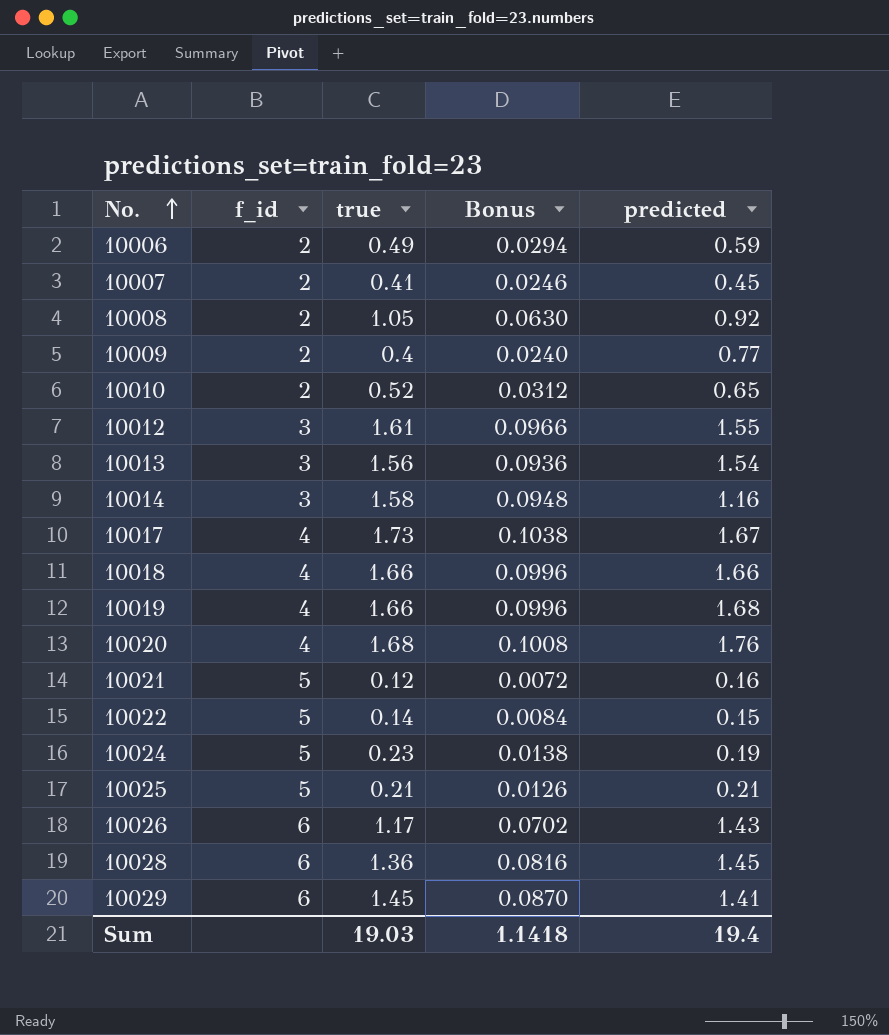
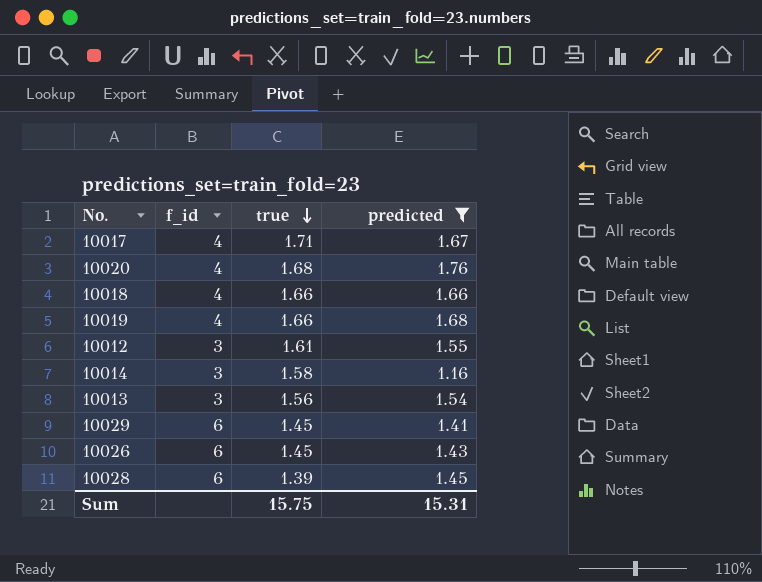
filter: none -> predicted >= 1.16
row order: No. ascending -> true descending
column Bonus | formula: [true] * 0.06 -> none
10017 | true: 1.73 -> 1.71
10026 | true: 1.17 -> 1.45
10028 | true: 1.36 -> 1.39
Sum | true: 19.03 -> 15.75
Sum | predicted: 19.4 -> 15.31

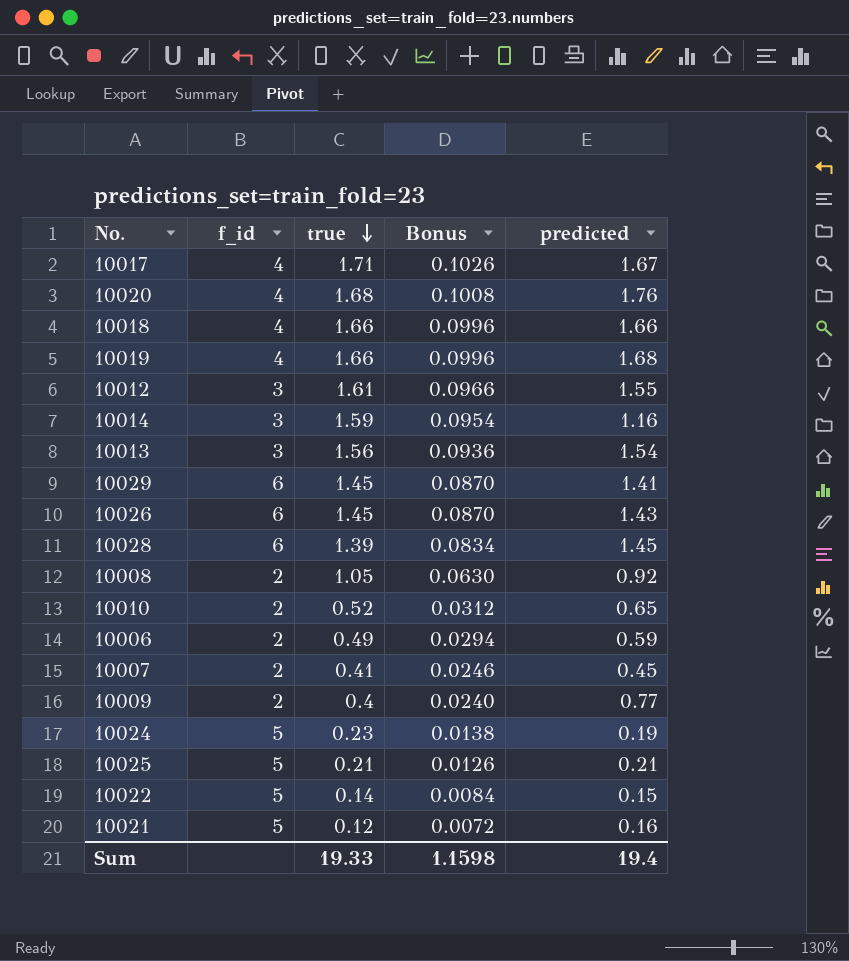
filter: predicted >= 1.16 -> none
column Bonus | formula: none -> [true] * 0.06
10014 | true: 1.58 -> 1.59
Sum | true: 15.75 -> 19.33
Sum | predicted: 15.31 -> 19.4

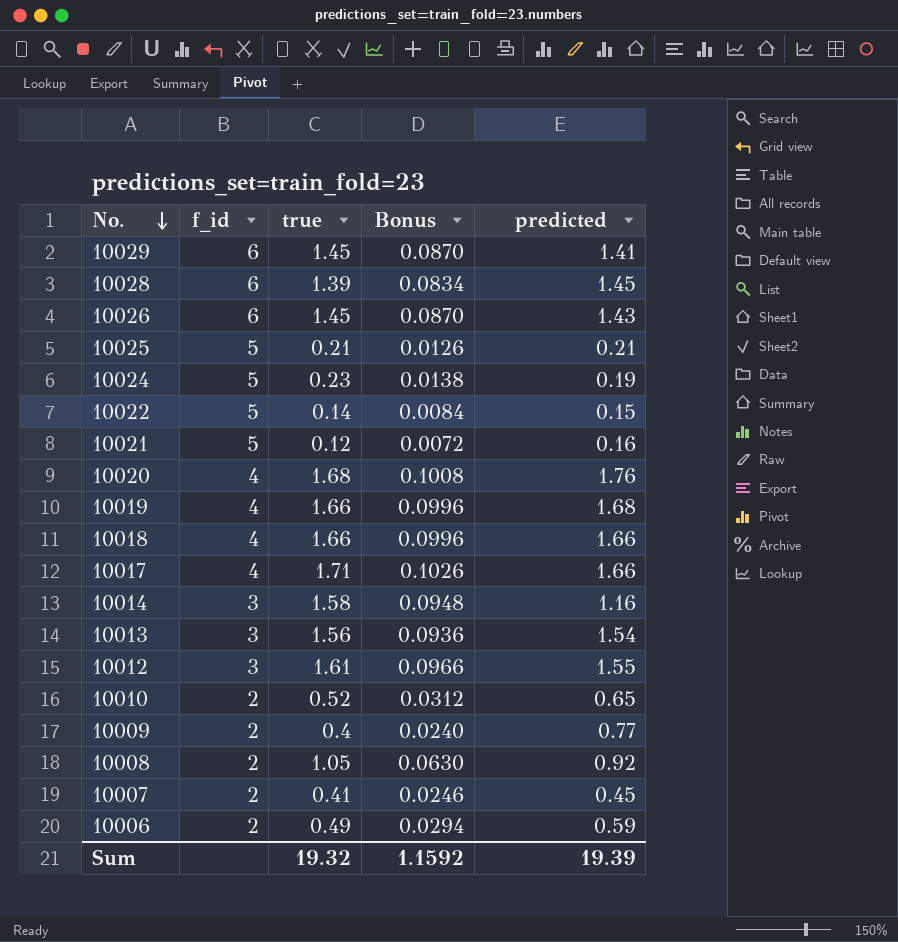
row order: true descending -> No. descending
10017 | predicted: 1.67 -> 1.66
10014 | true: 1.59 -> 1.58
10014 | Bonus: 0.0954 -> 0.0948
Sum | true: 19.33 -> 19.32
Sum | Bonus: 1.1598 -> 1.1592
Sum | predicted: 19.4 -> 19.39

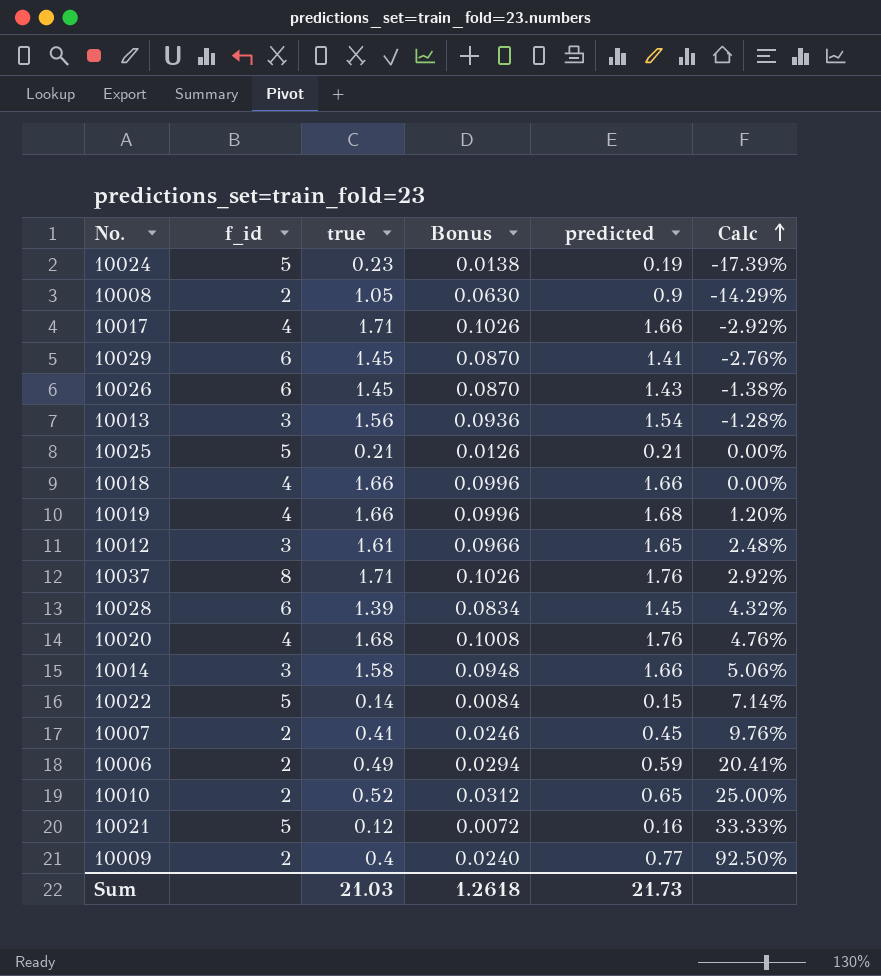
row order: No. descending -> Calc ascending
column Calc | formula: none -> ([predicted] - [true]) / [true]
10008 | predicted: 0.92 -> 0.9
10012 | predicted: 1.55 -> 1.65
row 10037: none -> 8 | 1.71 | 0.1026 | 1.76 | 2.92%
10014 | predicted: 1.16 -> 1.66
Sum | true: 19.32 -> 21.03
Sum | Bonus: 1.1592 -> 1.2618
Sum | predicted: 19.39 -> 21.73

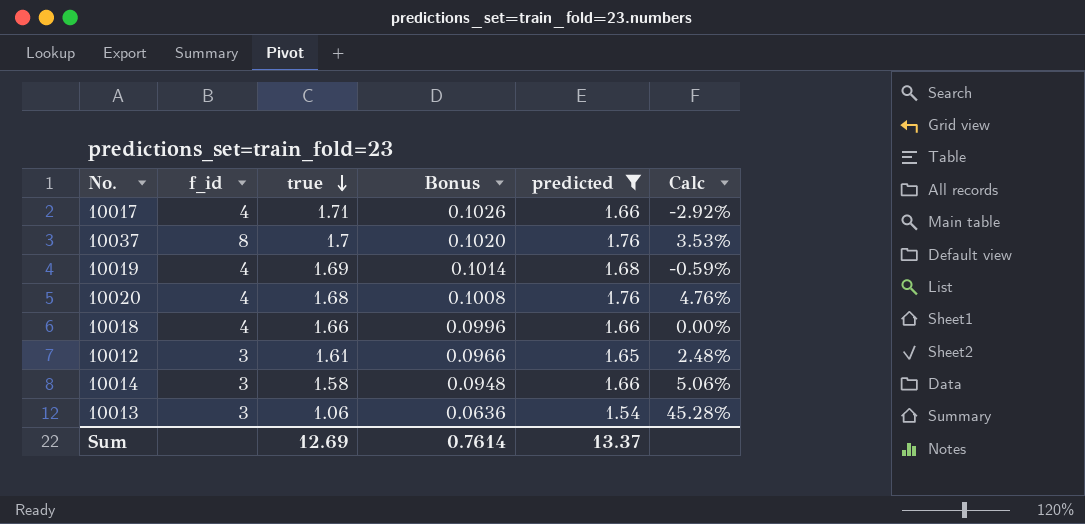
filter: none -> predicted >= 1.54
row order: Calc ascending -> true descending
10037 | true: 1.71 -> 1.7
10037 | Bonus: 0.1026 -> 0.1020
10037 | Calc: 2.92% -> 3.53%
10019 | true: 1.66 -> 1.69
10019 | Bonus: 0.0996 -> 0.1014
10019 | Calc: 1.20% -> -0.59%
10013 | true: 1.56 -> 1.06
10013 | Bonus: 0.0936 -> 0.0636
10013 | Calc: -1.28% -> 45.28%
Sum | true: 21.03 -> 12.69
Sum | Bonus: 1.2618 -> 0.7614
Sum | predicted: 21.73 -> 13.37

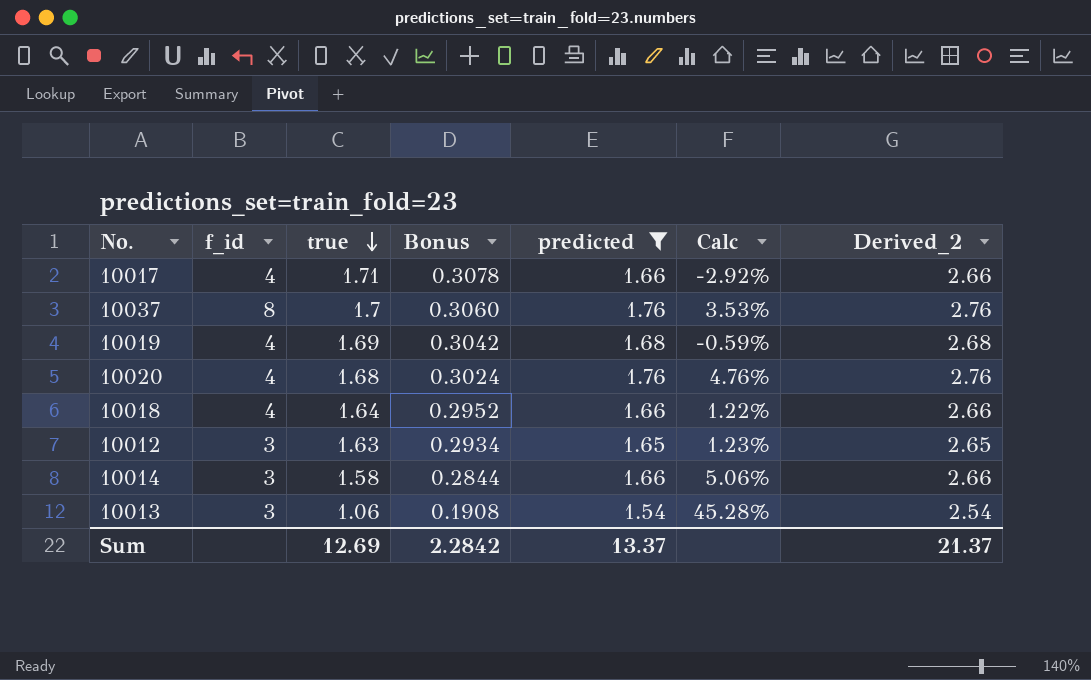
column Bonus | formula: [true] * 0.06 -> [true] * 0.18
column Derived_2 | formula: none -> [predicted] + 1
10018 | true: 1.66 -> 1.64
10018 | Calc: 0.00% -> 1.22%
10012 | true: 1.61 -> 1.63
10012 | Calc: 2.48% -> 1.23%
Sum | Bonus: 0.7614 -> 2.2842

